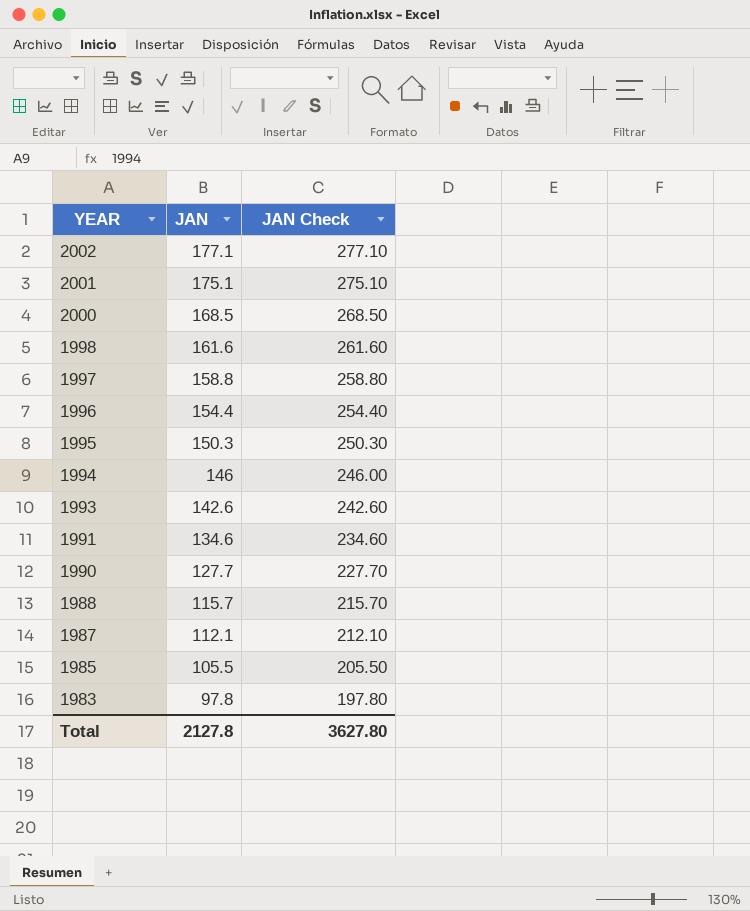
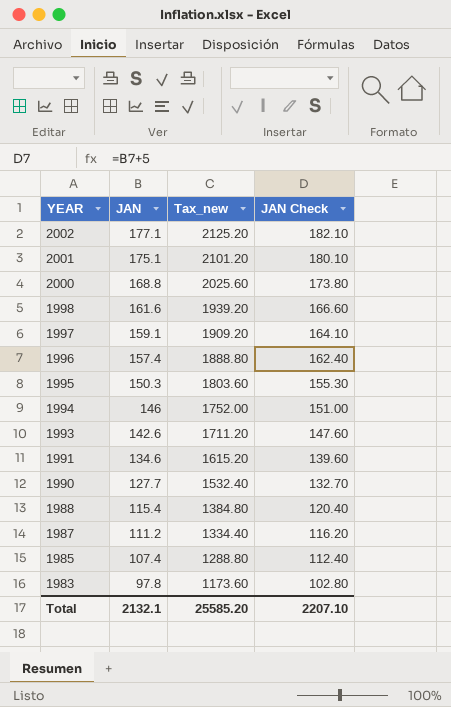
column Tax_new | formula: none -> [JAN] * 12
column JAN Check | formula: [JAN] + 100 -> [JAN] + 5
2000 | JAN: 168.5 -> 168.8
1997 | JAN: 158.8 -> 159.1
1996 | JAN: 154.4 -> 157.4
1988 | JAN: 115.7 -> 115.4
1987 | JAN: 112.1 -> 111.2
1985 | JAN: 105.5 -> 107.4
Total | JAN: 2127.8 -> 2132.1
Total | JAN Check: 3627.80 -> 2207.10

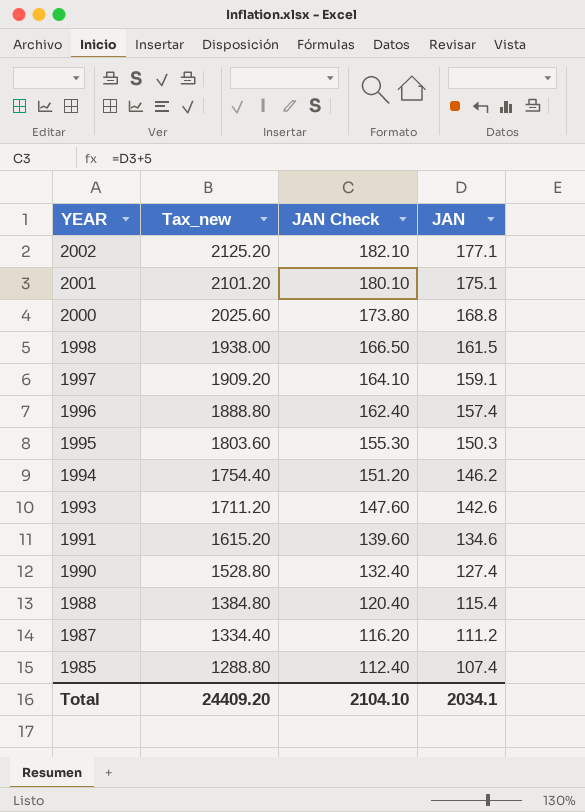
column JAN | position: 2 -> 4
row 1983: 97.8 | 1173.60 | 102.80 -> none
1998 | Tax_new: 1939.20 -> 1938.00
1998 | JAN Check: 166.60 -> 166.50
1998 | JAN: 161.6 -> 161.5
1994 | Tax_new: 1752.00 -> 1754.40
1994 | JAN Check: 151.00 -> 151.20
1994 | JAN: 146 -> 146.2
1990 | Tax_new: 1532.40 -> 1528.80
1990 | JAN Check: 132.70 -> 132.40
1990 | JAN: 127.7 -> 127.4
Total | Tax_new: 25585.20 -> 24409.20
Total | JAN Check: 2207.10 -> 2104.10
Total | JAN: 2132.1 -> 2034.1

